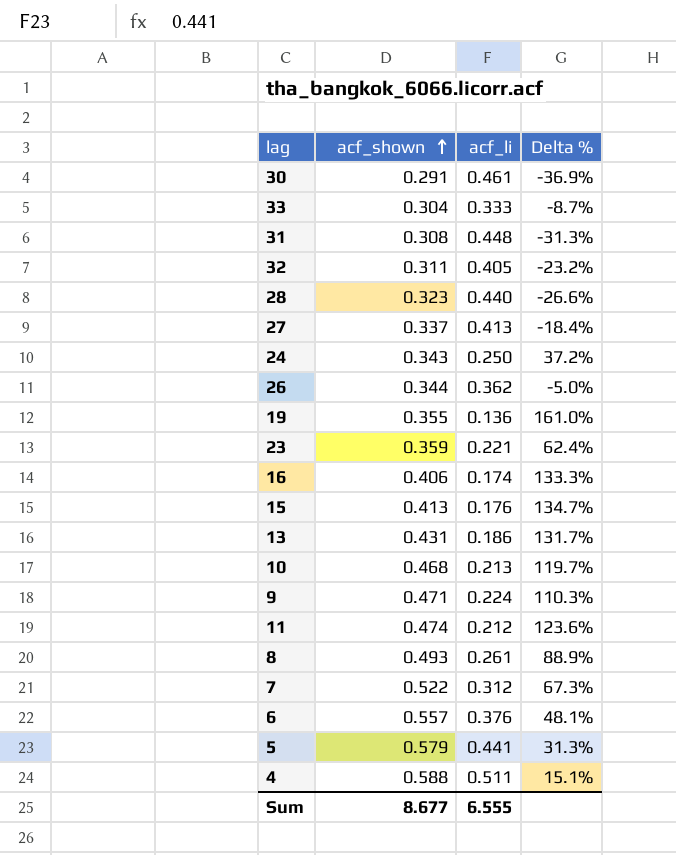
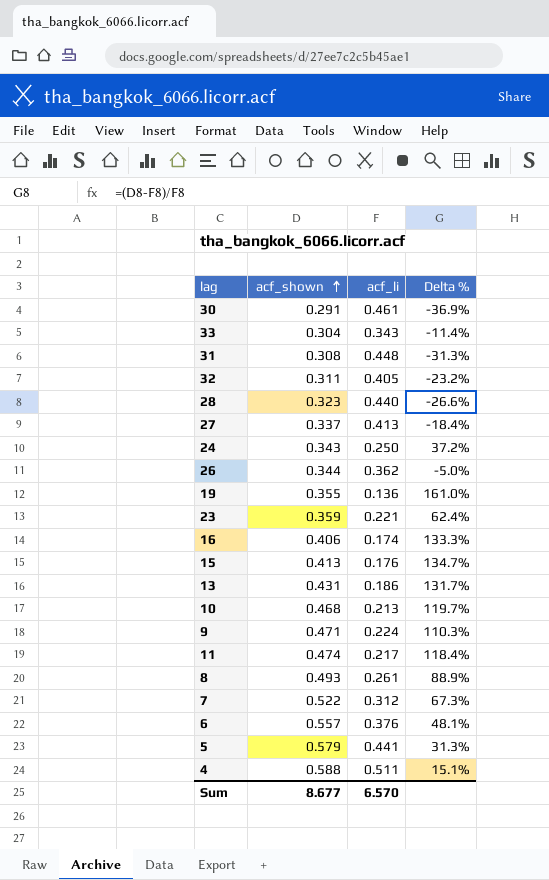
33 | acf_li: 0.333 -> 0.343
33 | Delta %: -8.7% -> -11.4%
11 | acf_li: 0.212 -> 0.217
11 | Delta %: 123.6% -> 118.4%
Sum | acf_li: 6.555 -> 6.570

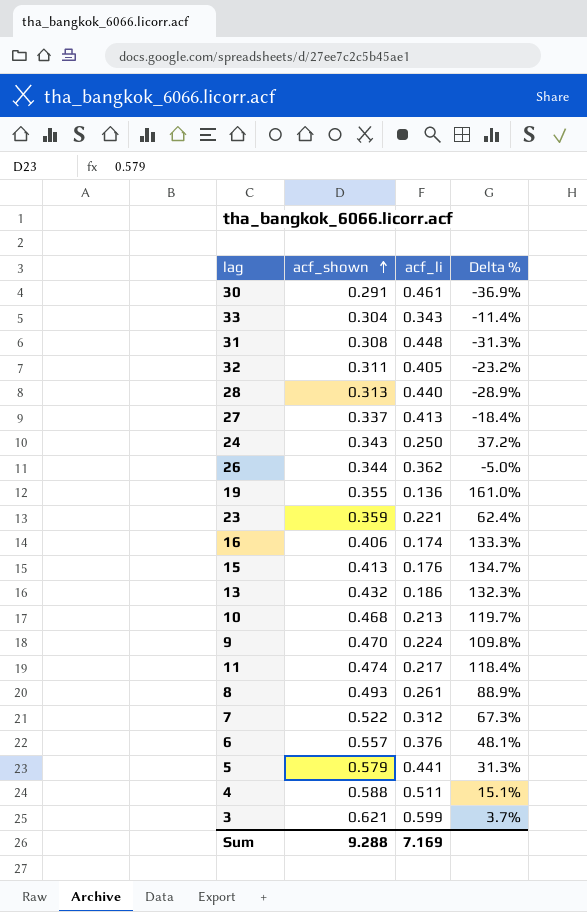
28 | acf_shown: 0.323 -> 0.313
28 | Delta %: -26.6% -> -28.9%
13 | acf_shown: 0.431 -> 0.432
13 | Delta %: 131.7% -> 132.3%
9 | acf_shown: 0.471 -> 0.470
9 | Delta %: 110.3% -> 109.8%
row 3: none -> 0.621 | 0.599 | 3.7%
Sum | acf_shown: 8.677 -> 9.288
Sum | acf_li: 6.570 -> 7.169

